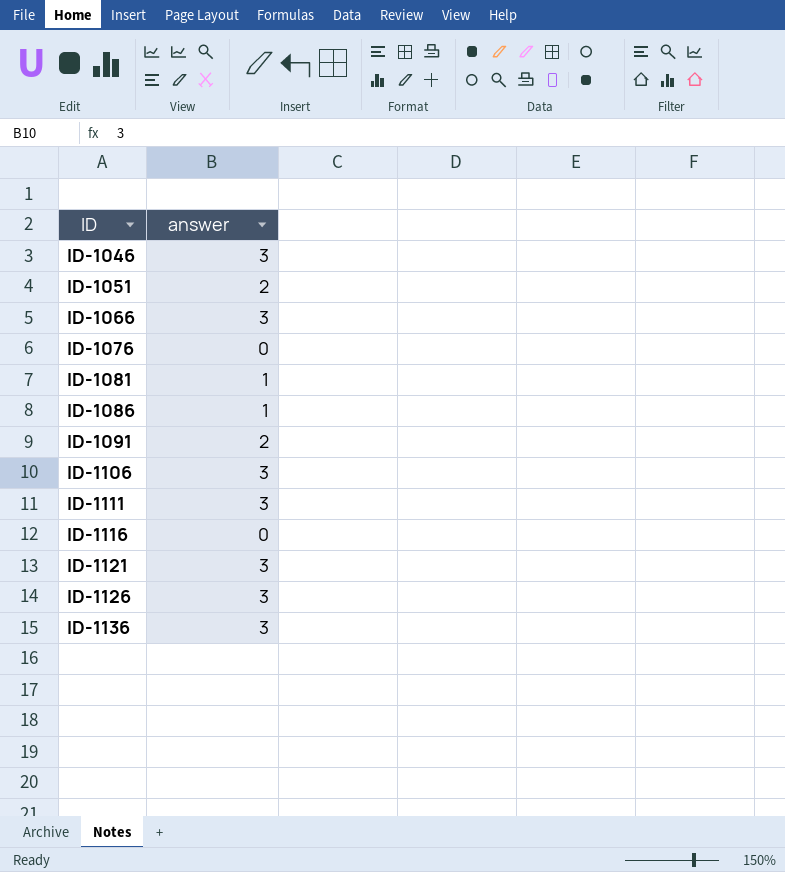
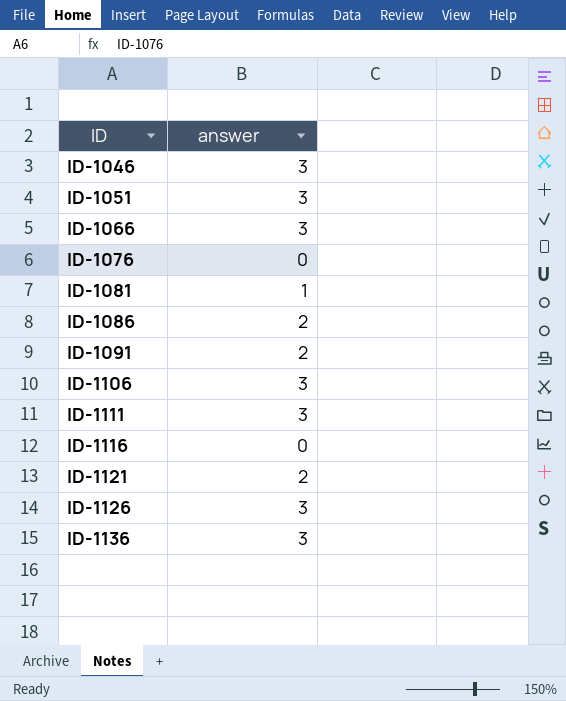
ID-1051 | answer: 2 -> 3
ID-1086 | answer: 1 -> 2
ID-1121 | answer: 3 -> 2

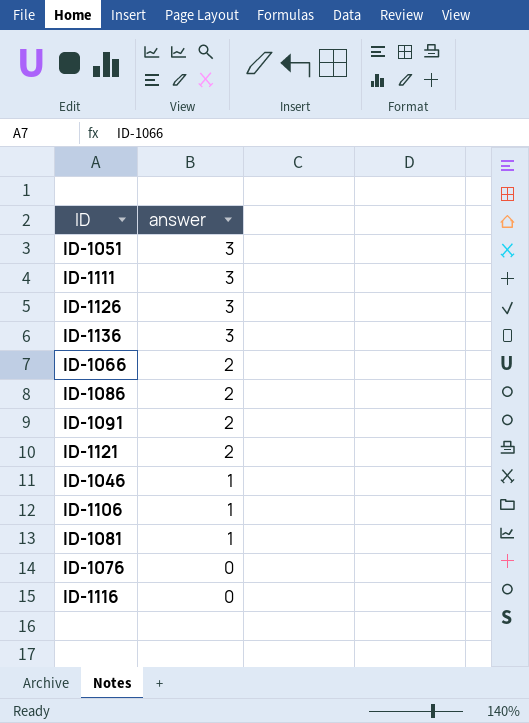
row order: ID ascending -> answer descending
ID-1066 | answer: 3 -> 2
ID-1046 | answer: 3 -> 1
ID-1106 | answer: 3 -> 1

